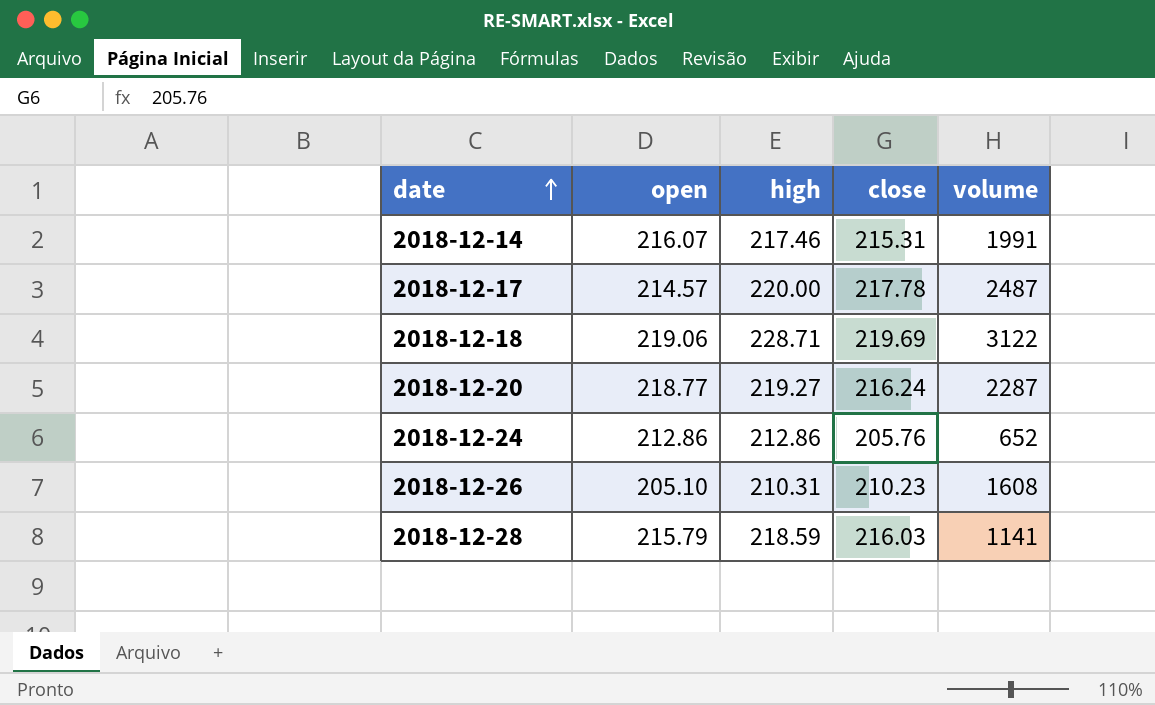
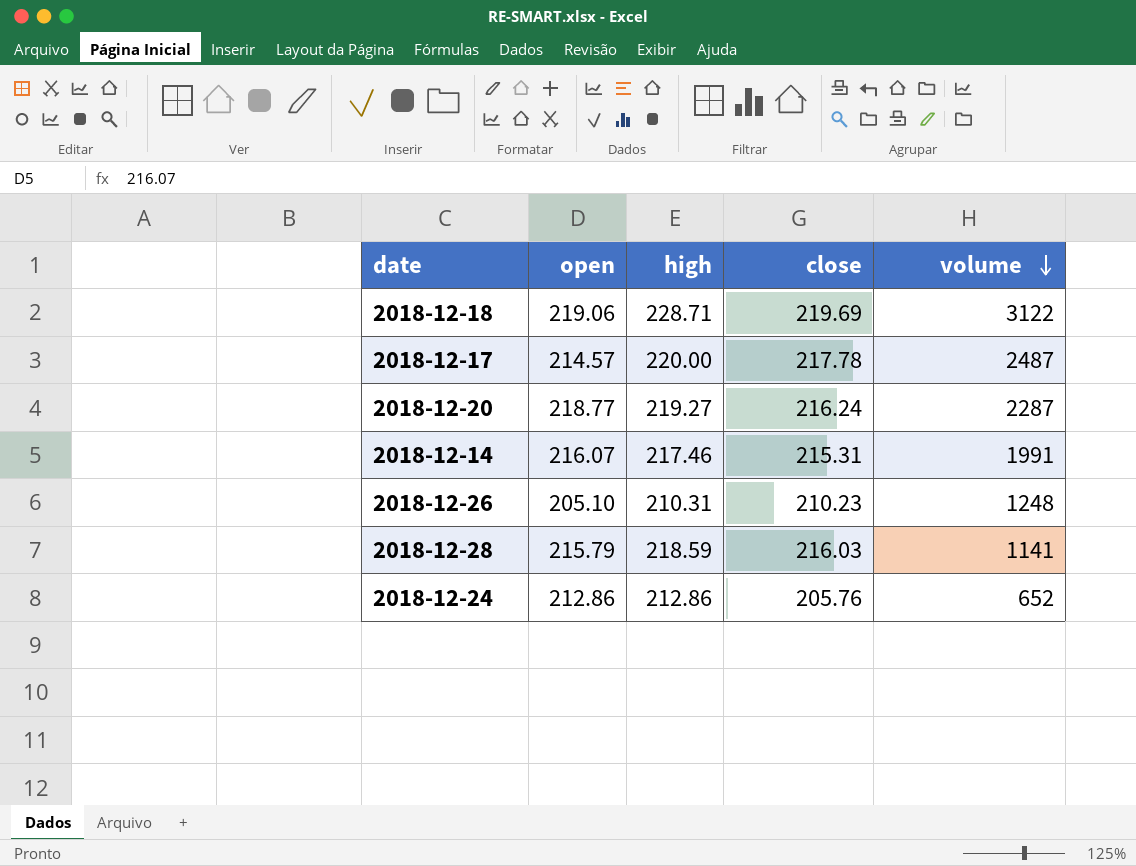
row order: date ascending -> volume descending
2018-12-26 | volume: 1608 -> 1248

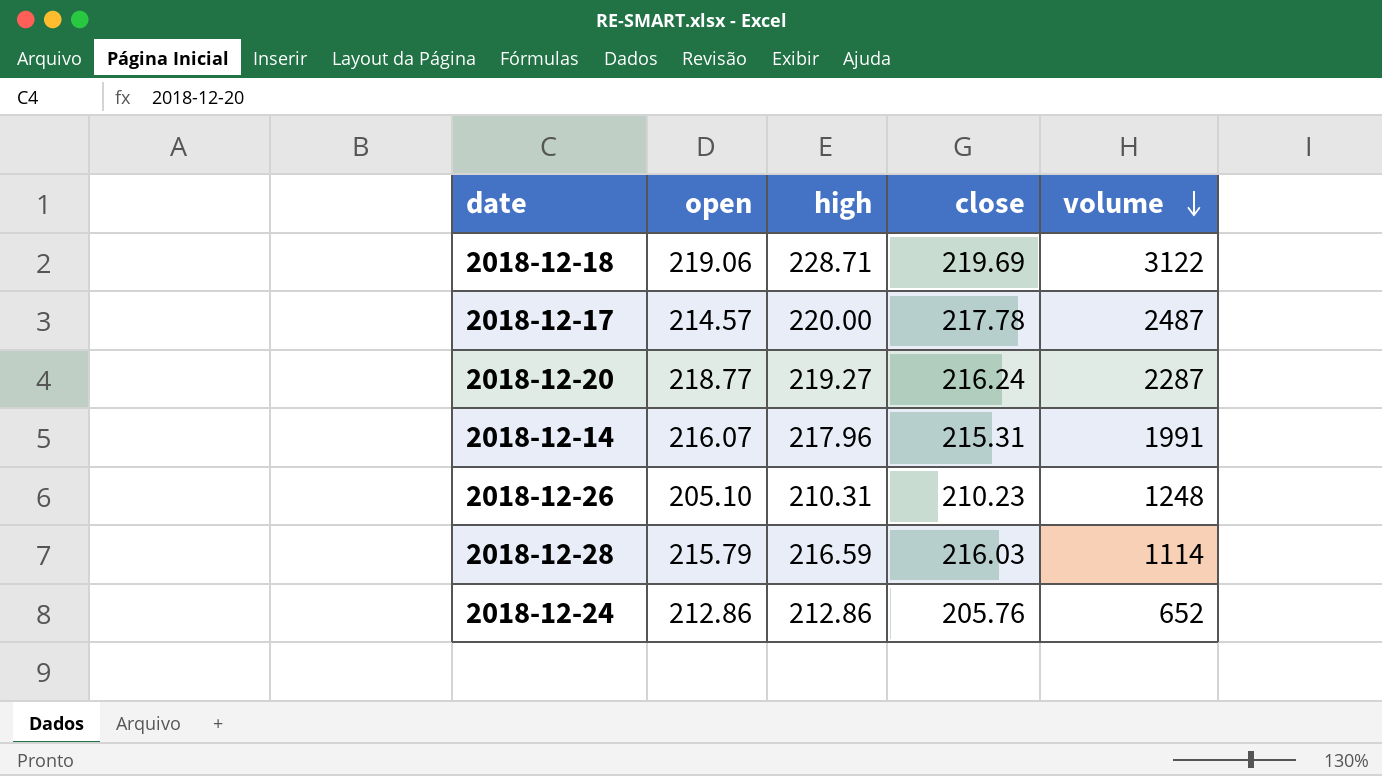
2018-12-14 | high: 217.46 -> 217.96
2018-12-28 | high: 218.59 -> 216.59
2018-12-28 | volume: 1141 -> 1114

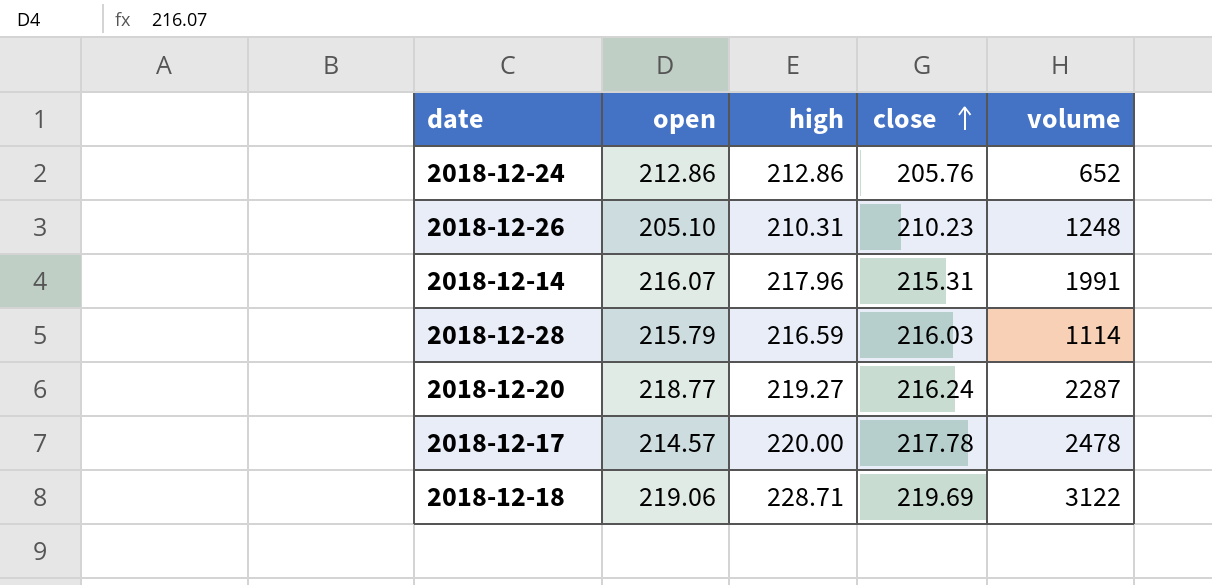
row order: volume descending -> close ascending
2018-12-17 | volume: 2487 -> 2478

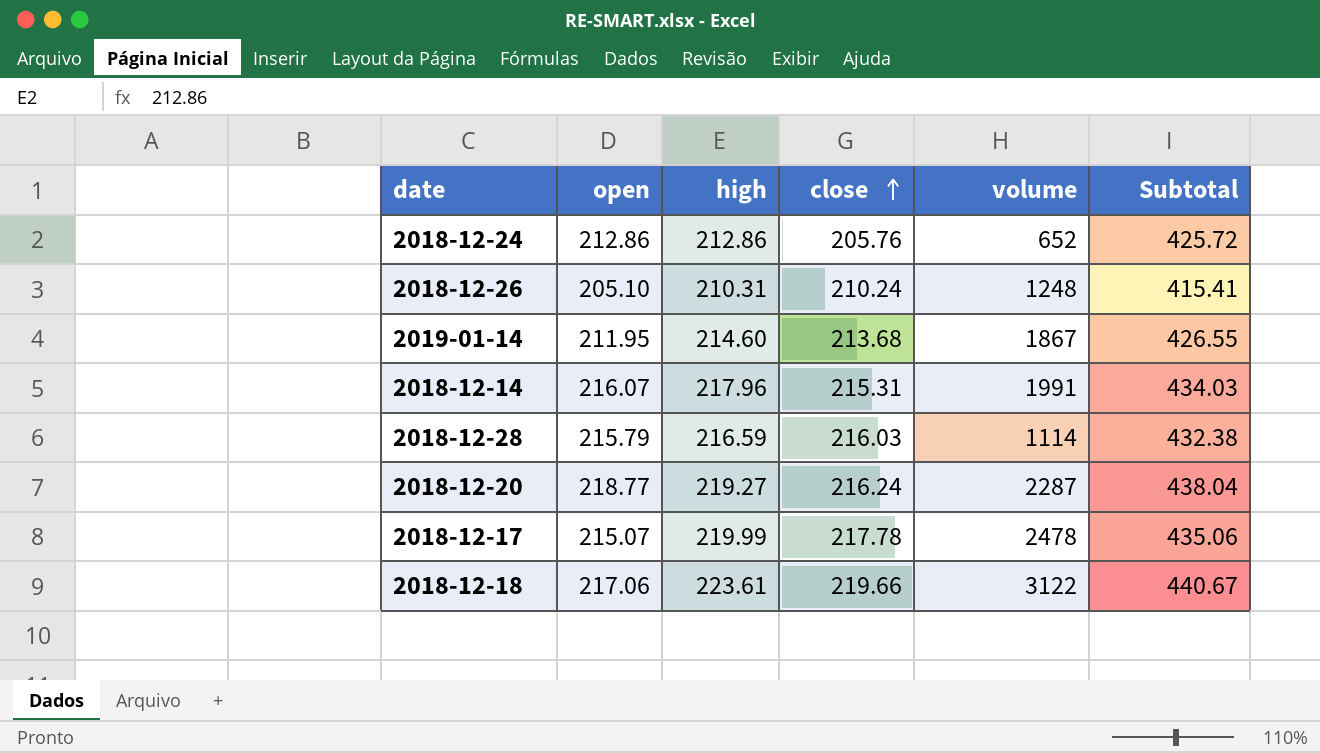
column Subtotal | formula: none -> [open] + [high]
2018-12-26 | close: 210.23 -> 210.24
row 2019-01-14: none -> 211.95 | 214.60 | 213.68 | 1867 | 426.55
2018-12-17 | open: 214.57 -> 215.07
2018-12-17 | high: 220.00 -> 219.99
2018-12-18 | open: 219.06 -> 217.06
2018-12-18 | high: 228.71 -> 223.61
2018-12-18 | close: 219.69 -> 219.66

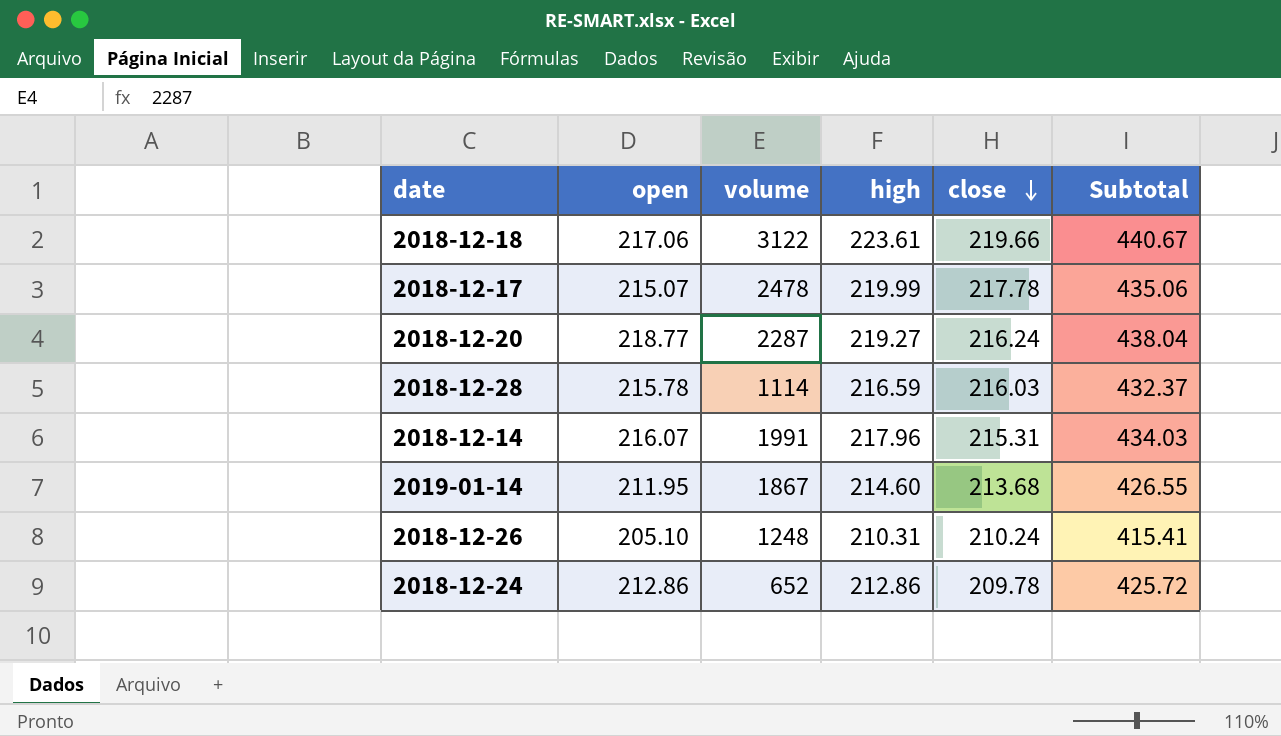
row order: close ascending -> close descending
column volume | position: 5 -> 3
2018-12-28 | open: 215.79 -> 215.78
2018-12-28 | Subtotal: 432.38 -> 432.37
2018-12-24 | close: 205.76 -> 209.78

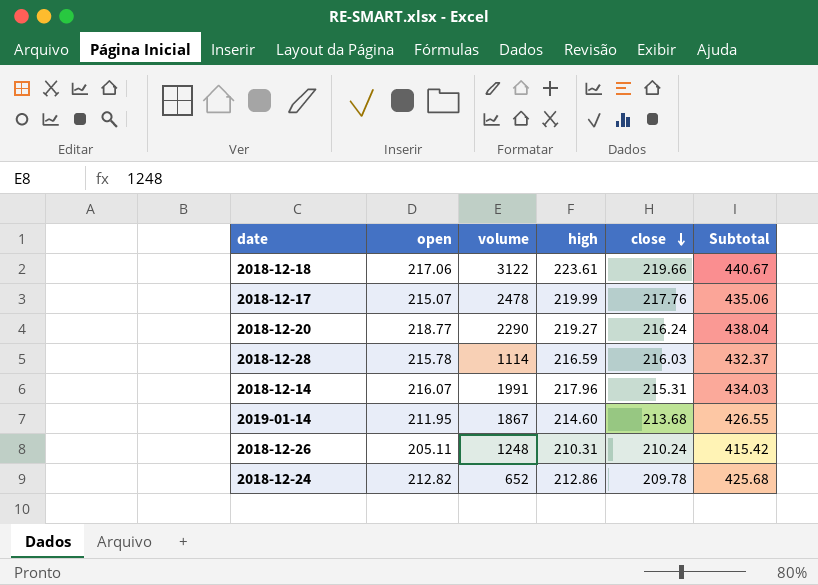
2018-12-17 | close: 217.78 -> 217.76
2018-12-20 | volume: 2287 -> 2290
2018-12-26 | open: 205.10 -> 205.11
2018-12-26 | Subtotal: 415.41 -> 415.42
2018-12-24 | open: 212.86 -> 212.82
2018-12-24 | Subtotal: 425.72 -> 425.68

